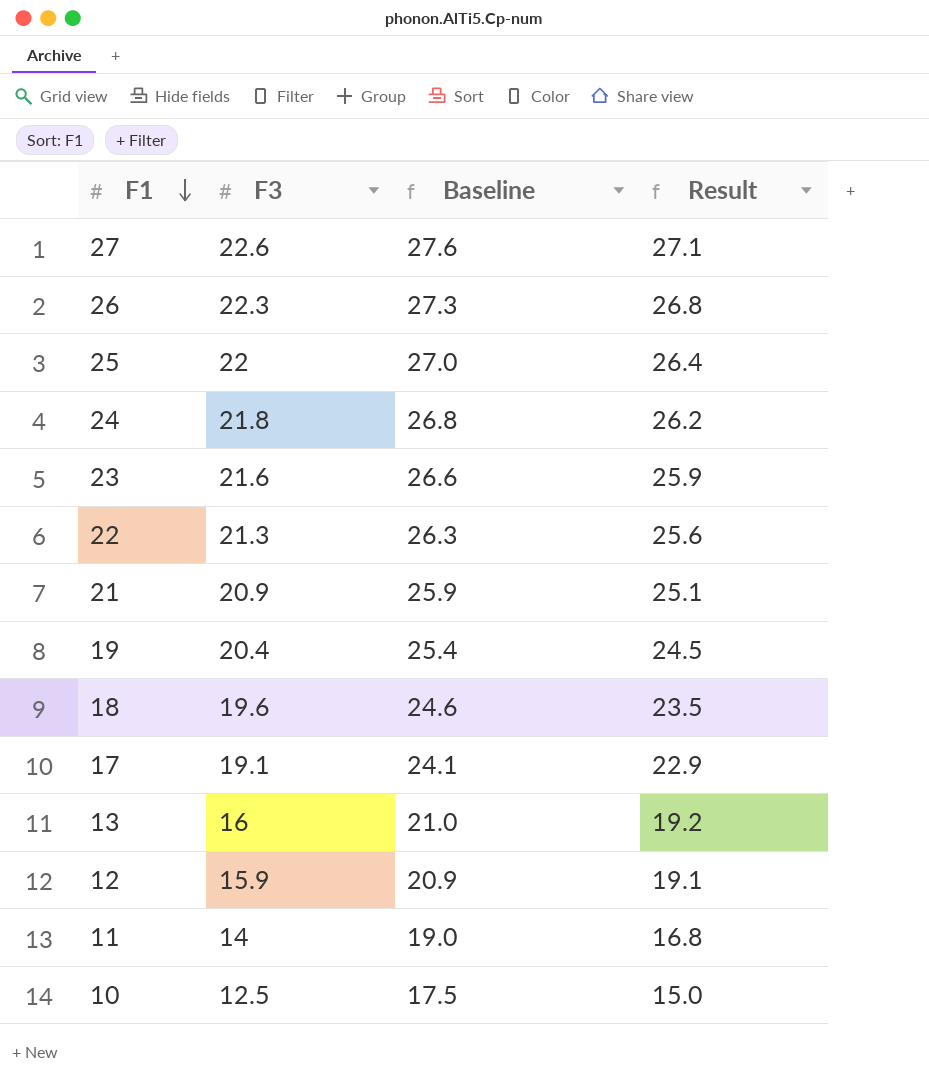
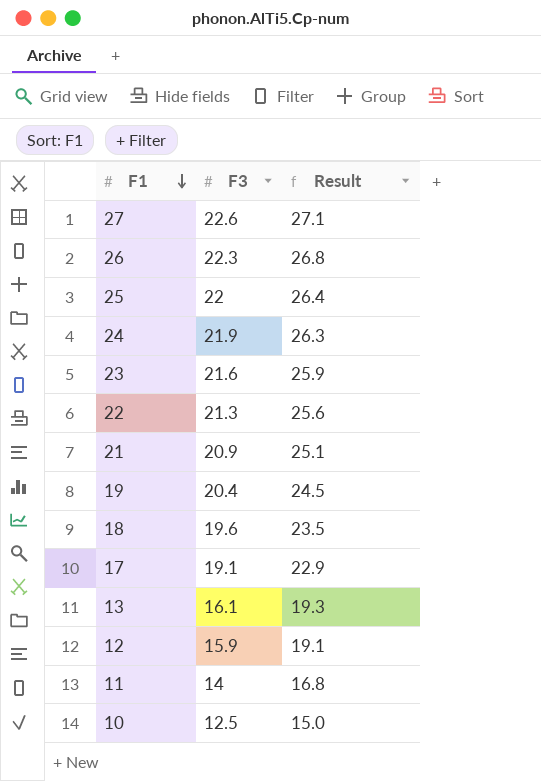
column Baseline | formula: [F3] + 5 -> none
24 | F3: 21.8 -> 21.9
24 | Result: 26.2 -> 26.3
13 | F3: 16 -> 16.1
13 | Result: 19.2 -> 19.3

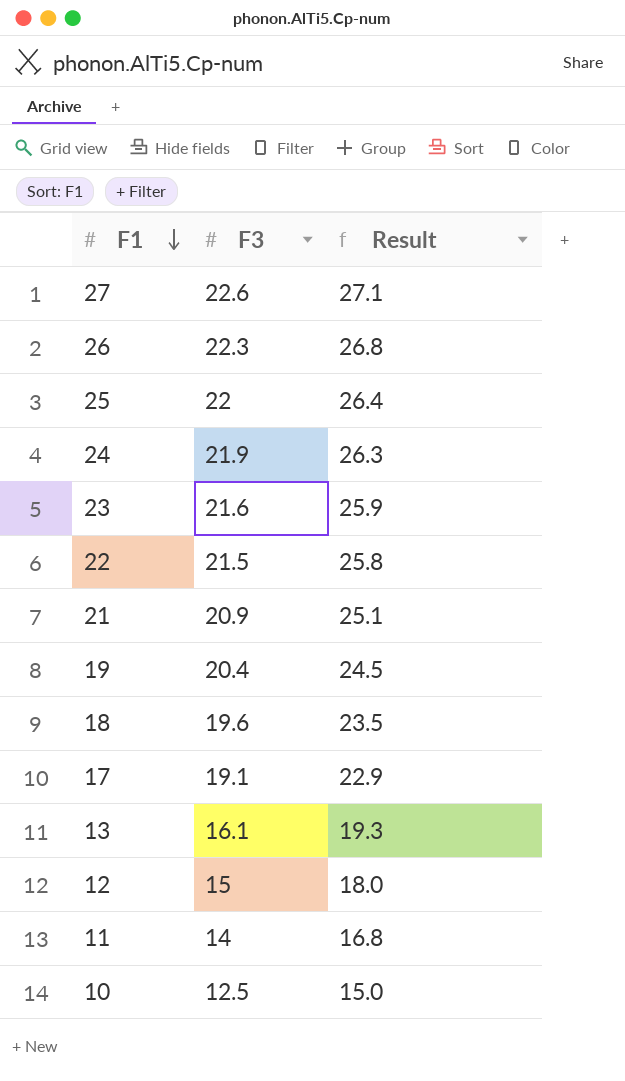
22 | F3: 21.3 -> 21.5
22 | Result: 25.6 -> 25.8
12 | F3: 15.9 -> 15
12 | Result: 19.1 -> 18.0

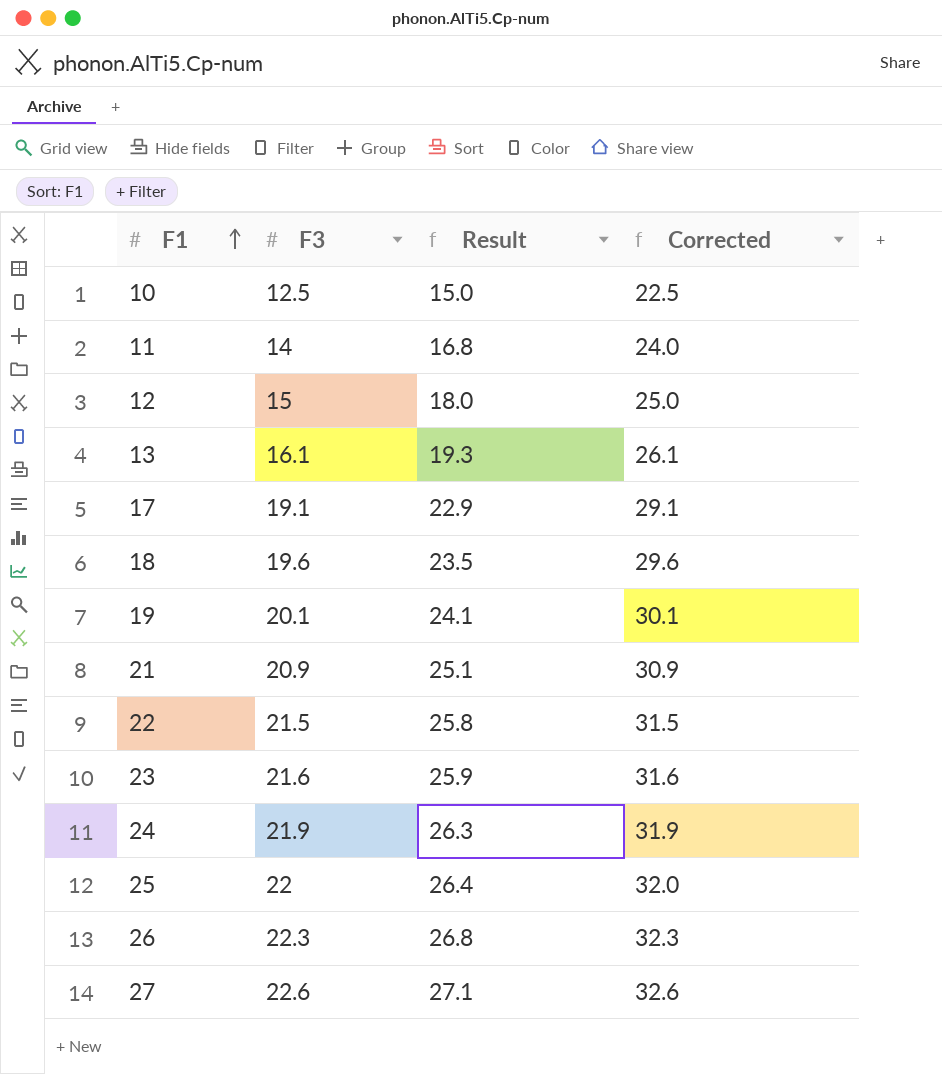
row order: F1 descending -> F1 ascending
column Corrected | formula: none -> [F3] + 10
19 | F3: 20.4 -> 20.1
19 | Result: 24.5 -> 24.1

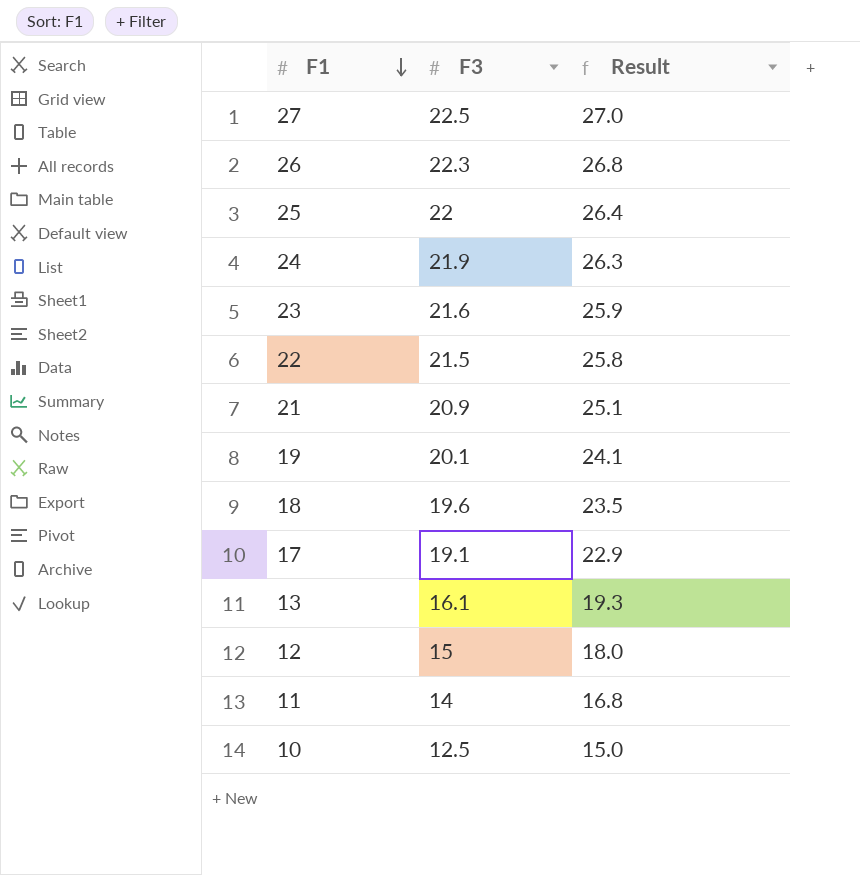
row order: F1 ascending -> F1 descending
column Corrected | formula: [F3] + 10 -> none
27 | F3: 22.6 -> 22.5
27 | Result: 27.1 -> 27.0

